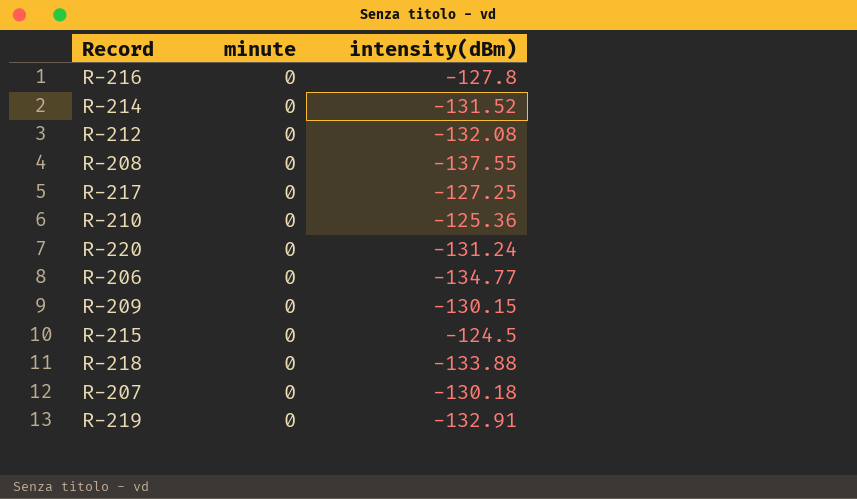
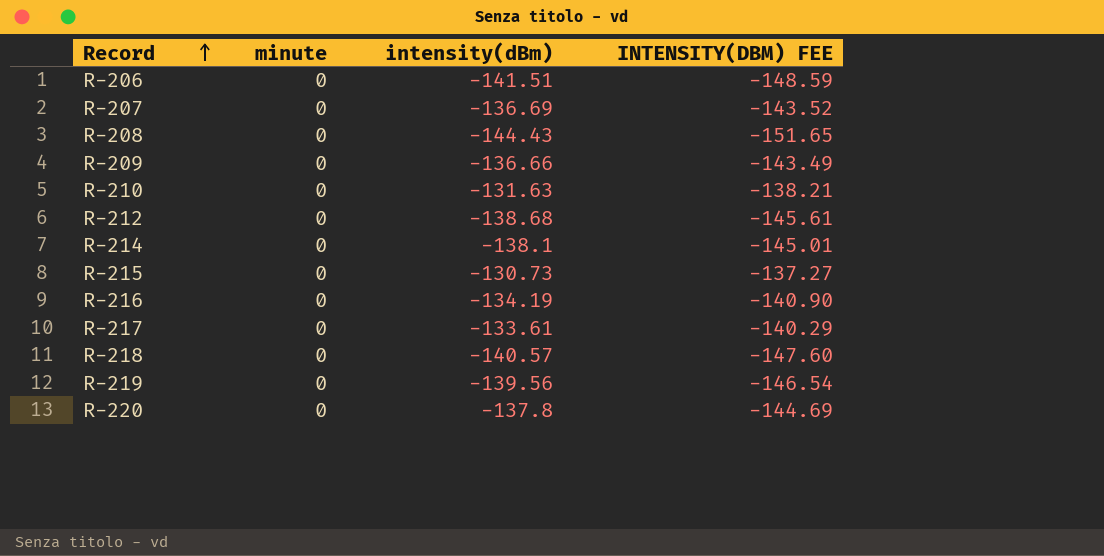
row order: none -> Record ascending
column INTENSITY(DBM) FEE | formula: none -> [intensity(dBm)] * 1.05
R-206 | intensity(dBm): -134.77 -> -141.51
R-207 | intensity(dBm): -130.18 -> -136.69
R-208 | intensity(dBm): -137.55 -> -144.43
R-209 | intensity(dBm): -130.15 -> -136.66
R-210 | intensity(dBm): -125.36 -> -131.63
R-212 | intensity(dBm): -132.08 -> -138.68
R-214 | intensity(dBm): -131.52 -> -138.1
R-215 | intensity(dBm): -124.5 -> -130.73
R-216 | intensity(dBm): -127.8 -> -134.19
R-217 | intensity(dBm): -127.25 -> -133.61
R-218 | intensity(dBm): -133.88 -> -140.57
R-219 | intensity(dBm): -132.91 -> -139.56
R-220 | intensity(dBm): -131.24 -> -137.8

